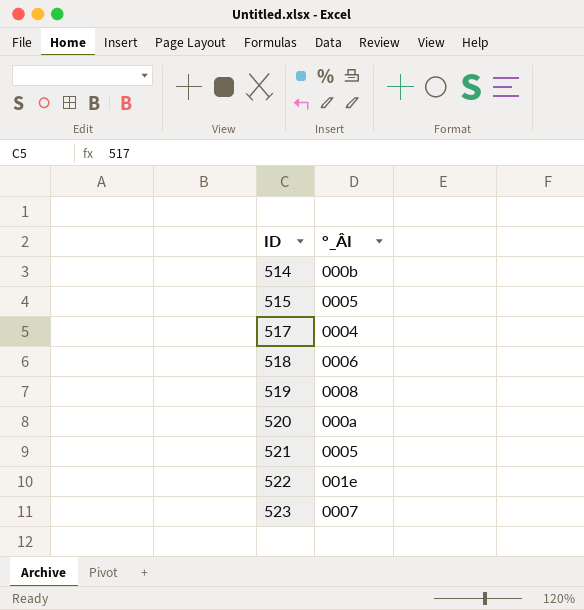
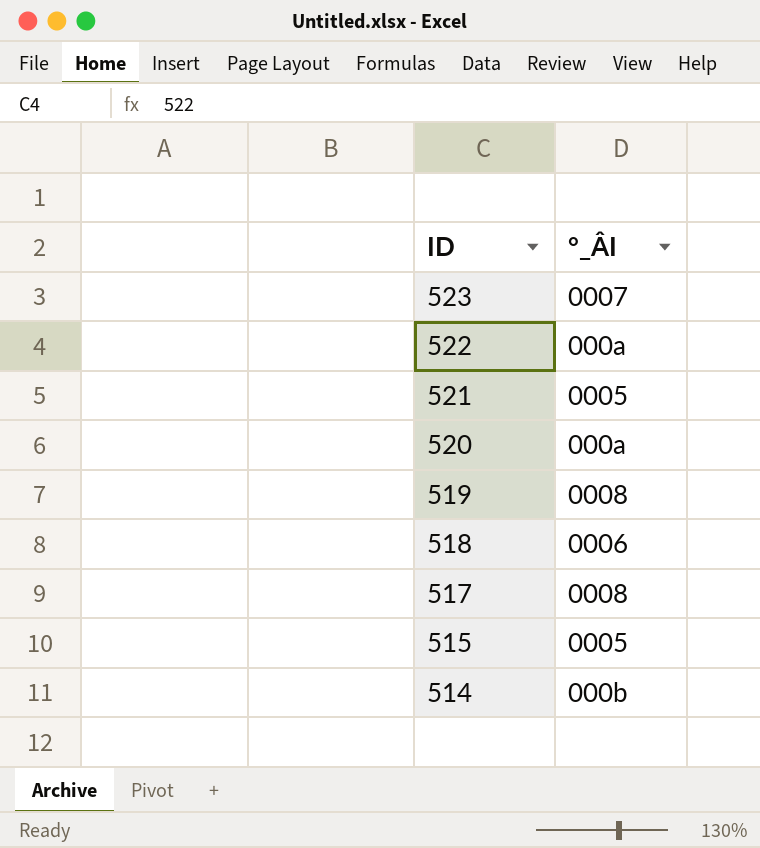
row order: ID ascending -> ID descending
522 | °_ÂI: 001e -> 000a
517 | °_ÂI: 0004 -> 0008

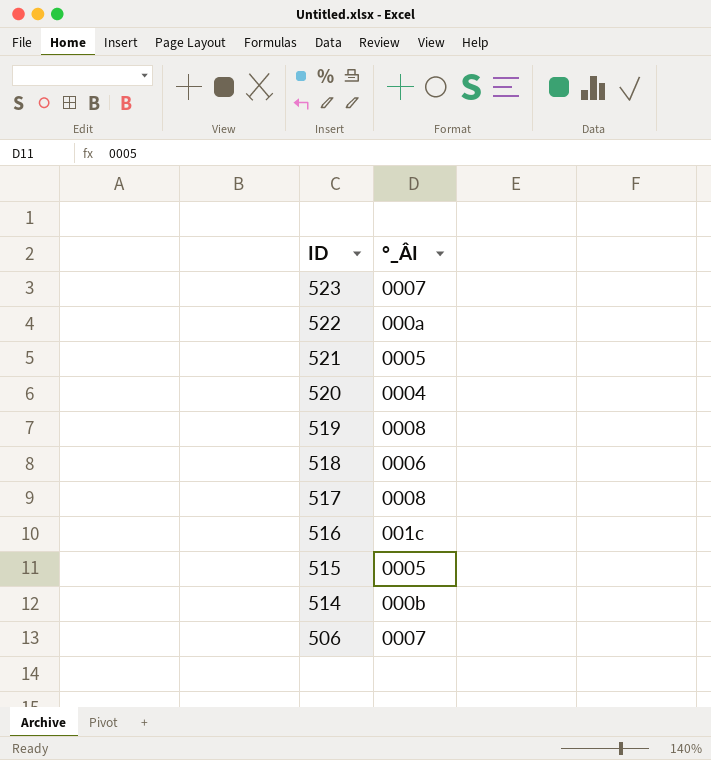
520 | °_ÂI: 000a -> 0004
row 516: none -> 001c
row 506: none -> 0007

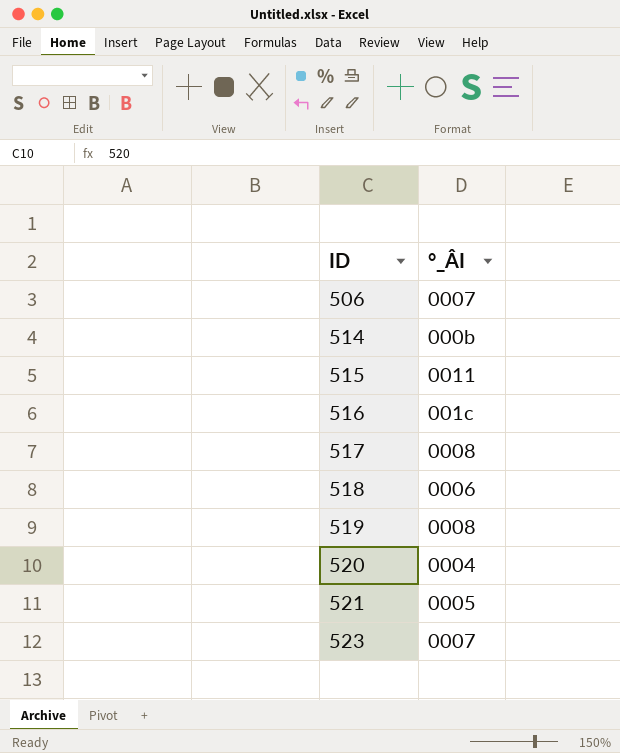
row order: ID descending -> ID ascending
row 522: 000a -> none
515 | °_ÂI: 0005 -> 0011

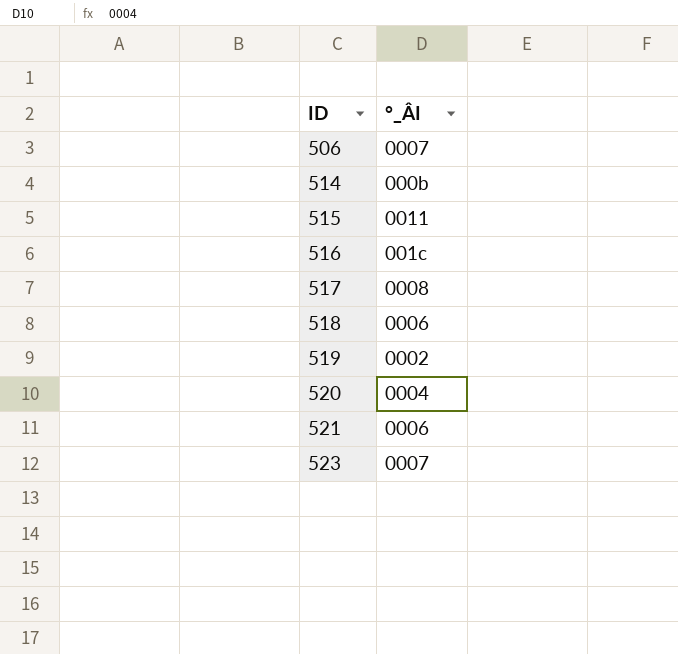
519 | °_ÂI: 0008 -> 0002
521 | °_ÂI: 0005 -> 0006

